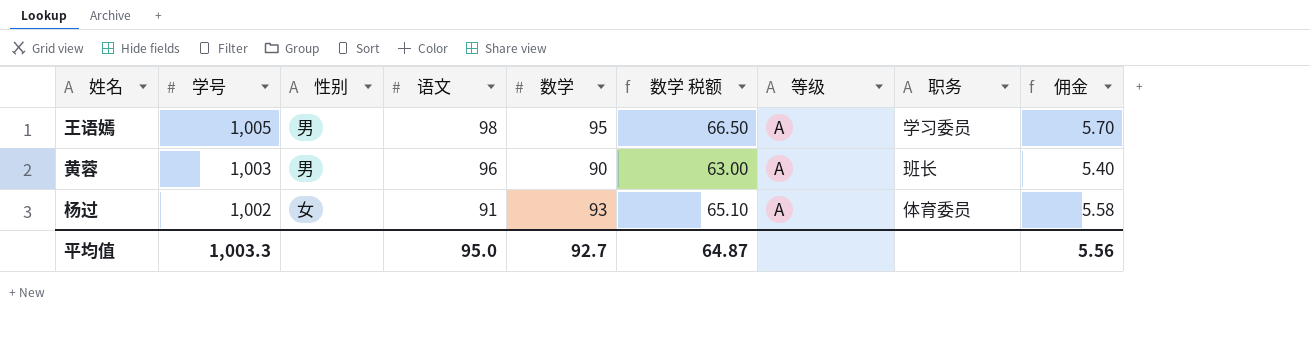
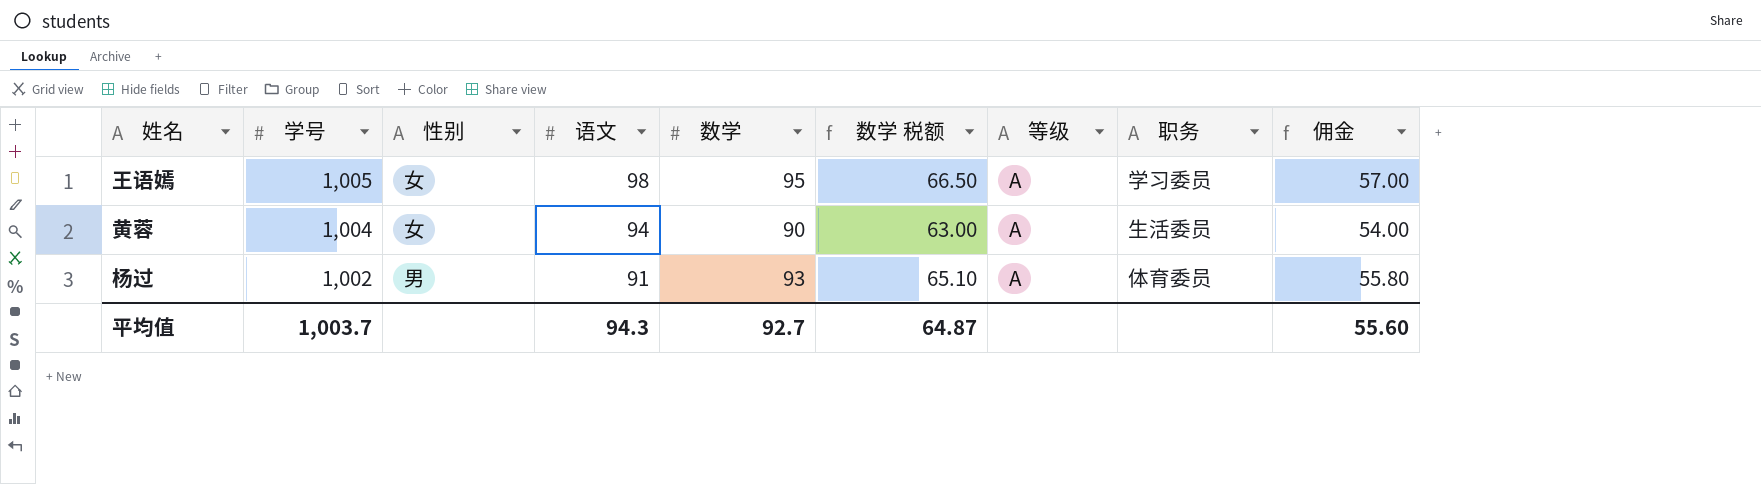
column 佣金 | formula: [数学] * 0.06 -> [数学] * 0.6
王语嫣 | 性别: 男 -> 女
黄蓉 | 学号: 1,003 -> 1,004
黄蓉 | 性别: 男 -> 女
黄蓉 | 语文: 96 -> 94
黄蓉 | 职务: 班长 -> 生活委员
杨过 | 性别: 女 -> 男
平均值 | 学号: 1,003.3 -> 1,003.7
平均值 | 语文: 95.0 -> 94.3
平均值 | 佣金: 5.56 -> 55.60

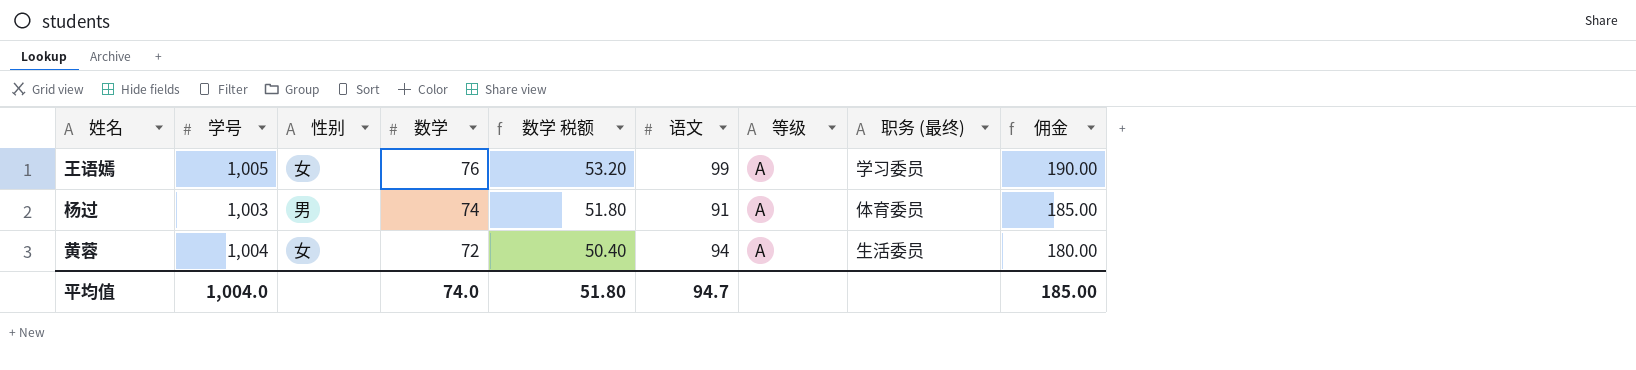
row order: 学号 descending -> 数学 descending
column 语文 | position: 4 -> 6
column name: 职务 -> 职务 (最终)
column 佣金 | formula: [数学] * 0.6 -> [数学] * 2.5
王语嫣 | 数学: 95 -> 76
王语嫣 | 数学 税额: 66.50 -> 53.20
王语嫣 | 语文: 98 -> 99
杨过 | 学号: 1,002 -> 1,003
杨过 | 数学: 93 -> 74
杨过 | 数学 税额: 65.10 -> 51.80
黄蓉 | 数学: 90 -> 72
黄蓉 | 数学 税额: 63.00 -> 50.40
平均值 | 学号: 1,003.7 -> 1,004.0
平均值 | 数学: 92.7 -> 74.0
平均值 | 数学 税额: 64.87 -> 51.80
平均值 | 语文: 94.3 -> 94.7
平均值 | 佣金: 55.60 -> 185.00

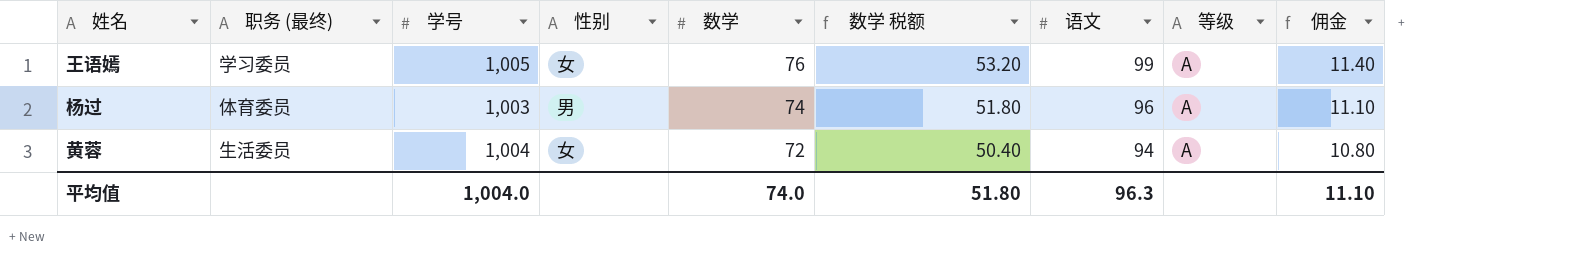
column 职务 (最终) | position: 8 -> 2
column 佣金 | formula: [数学] * 2.5 -> [数学] * 0.15
杨过 | 语文: 91 -> 96
平均值 | 语文: 94.7 -> 96.3
平均值 | 佣金: 185.00 -> 11.10

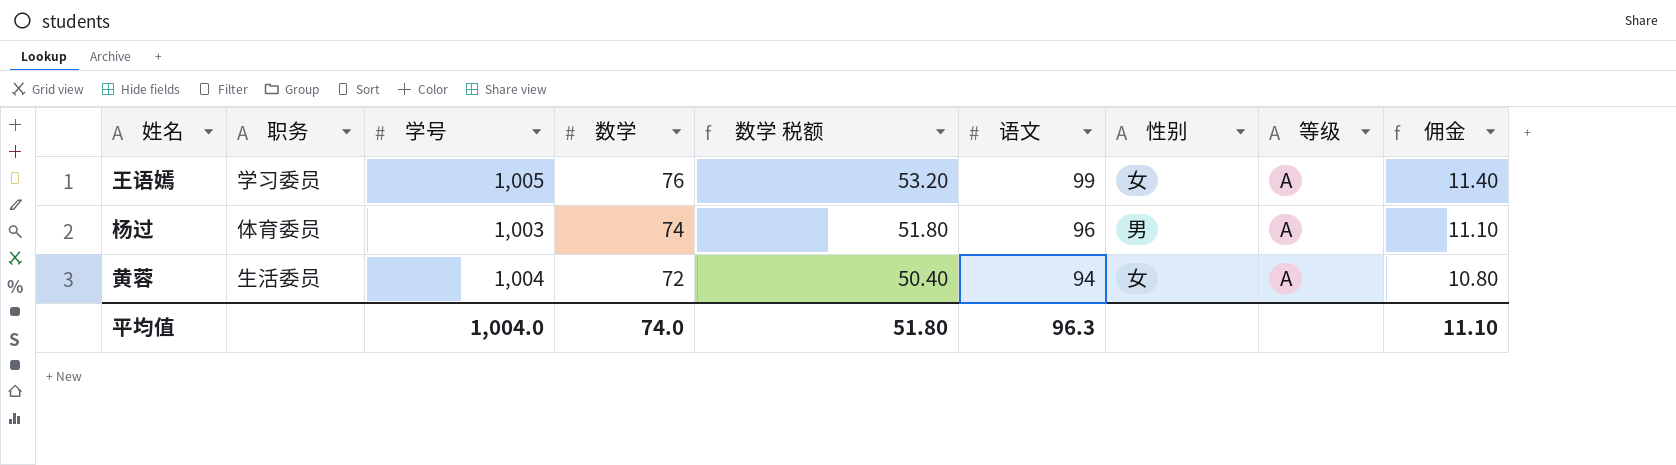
column name: 职务 (最终) -> 职务
column 性别 | position: 4 -> 7

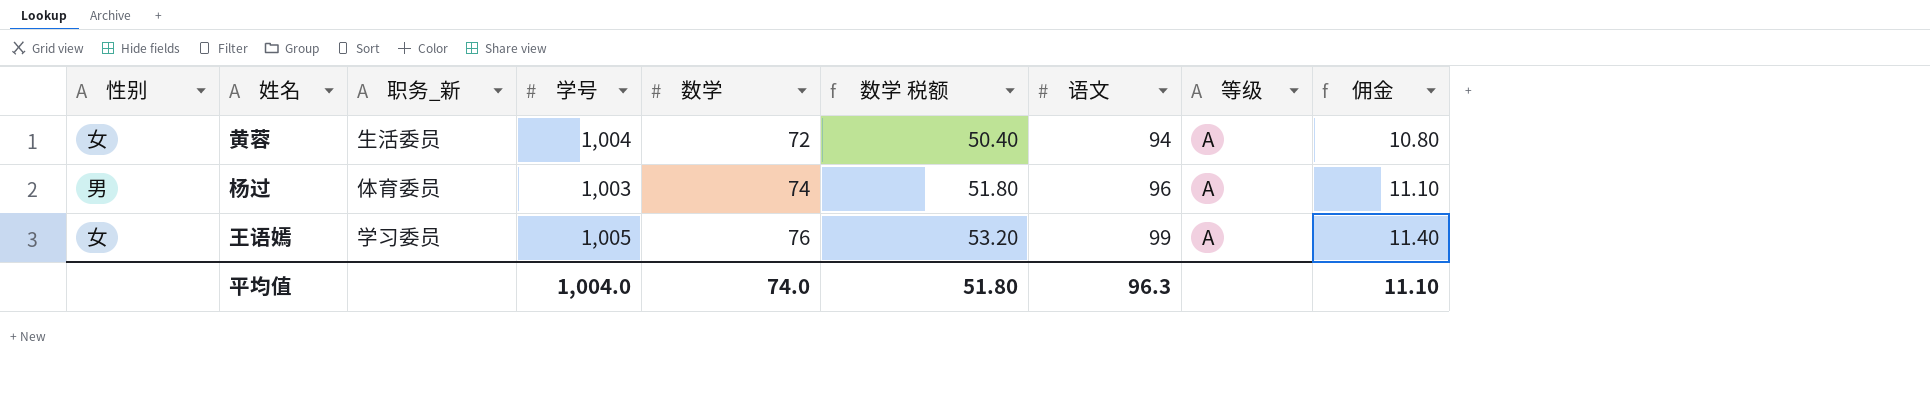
row order: 数学 descending -> 数学 ascending
column 性别 | position: 7 -> 1
column name: 职务 -> 职务_新

